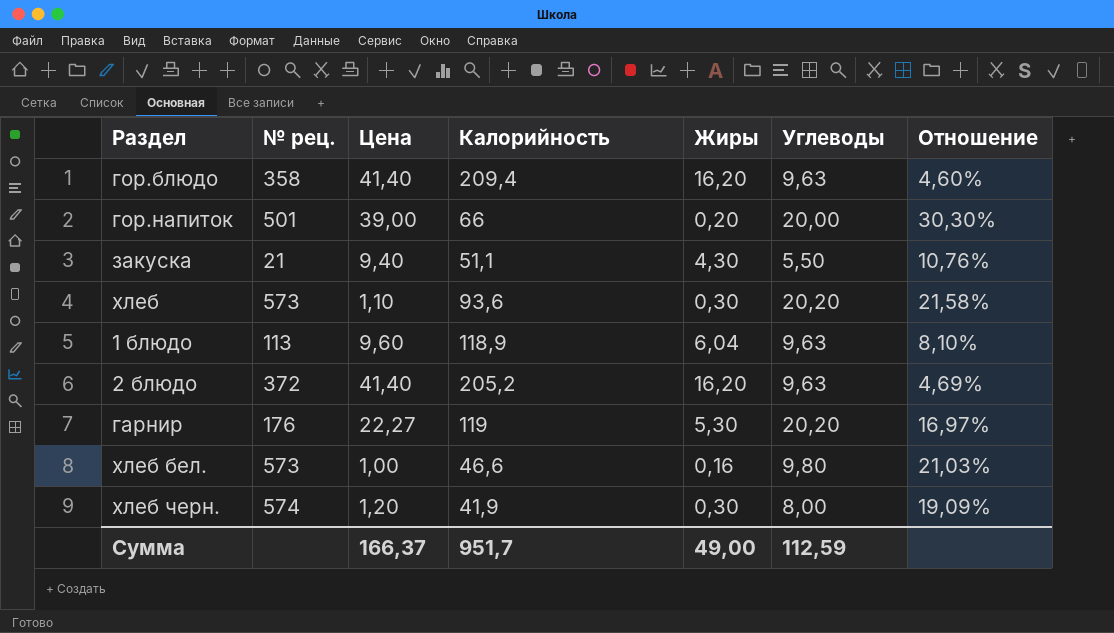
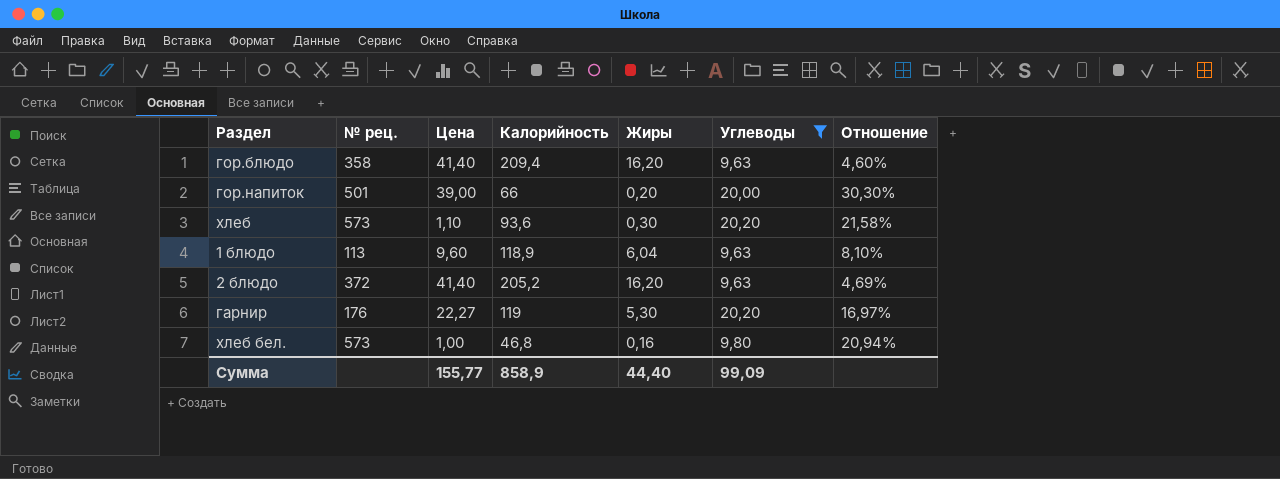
filter: none -> Углеводы >= 9,63
хлеб бел. | Калорийность: 46,6 -> 46,8
хлеб бел. | Отношение: 21,03% -> 20,94%
Сумма | Цена: 166,37 -> 155,77
Сумма | Калорийность: 951,7 -> 858,9
Сумма | Жиры: 49,00 -> 44,40
Сумма | Углеводы: 112,59 -> 99,09

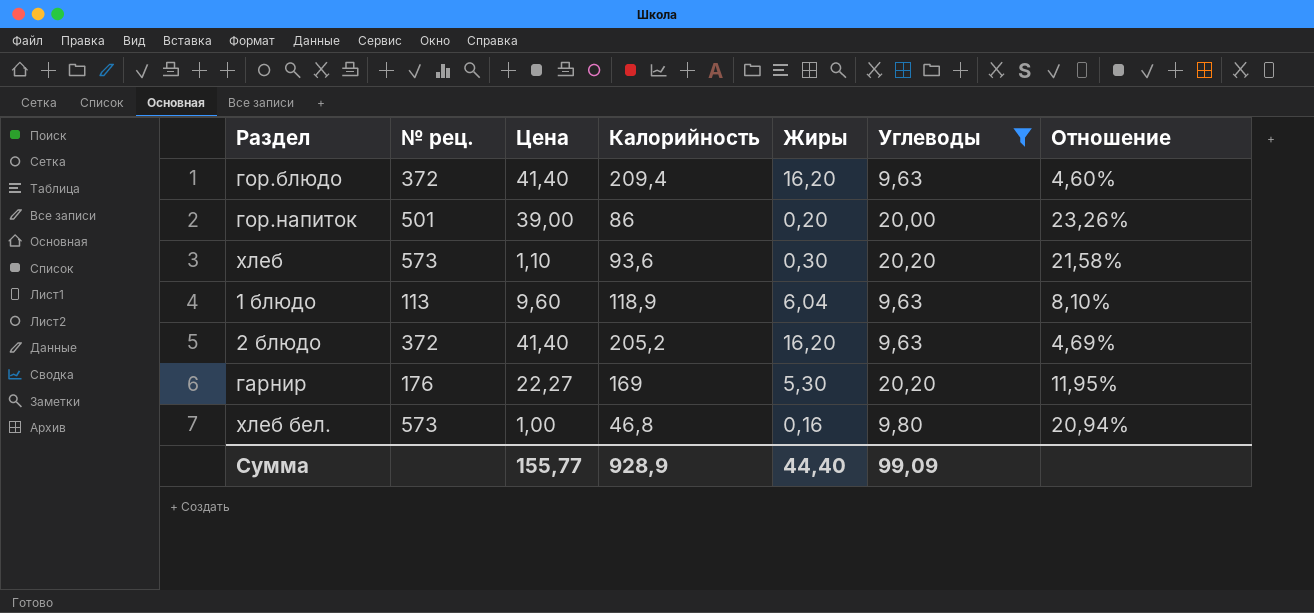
гор.блюдо | № рец.: 358 -> 372
гор.напиток | Калорийность: 66 -> 86
гор.напиток | Отношение: 30,30% -> 23,26%
гарнир | Калорийность: 119 -> 169
гарнир | Отношение: 16,97% -> 11,95%
Сумма | Калорийность: 858,9 -> 928,9

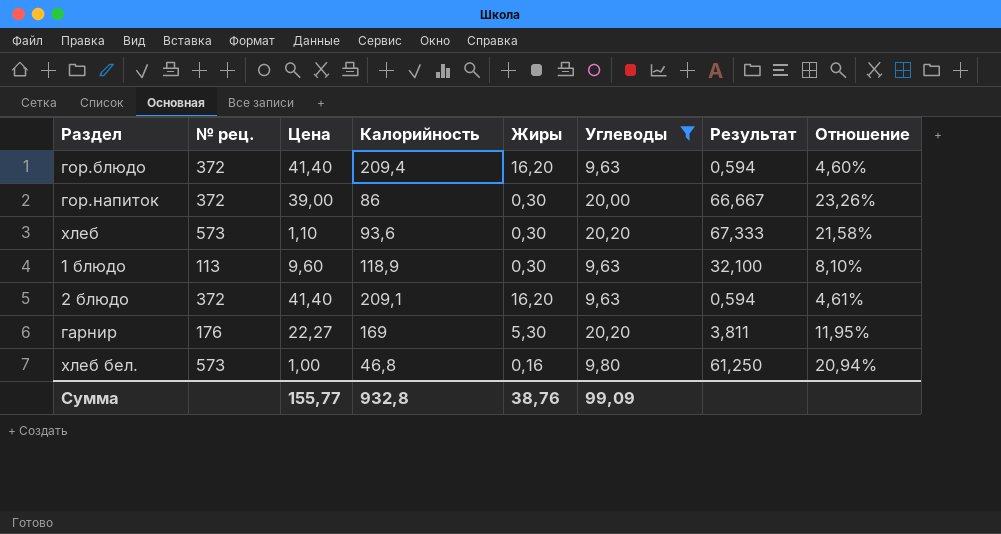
column Результат | formula: none -> [Углеводы] / [Жиры]
гор.напиток | № рец.: 501 -> 372
гор.напиток | Жиры: 0,20 -> 0,30
1 блюдо | Жиры: 6,04 -> 0,30
2 блюдо | Калорийность: 205,2 -> 209,1
2 блюдо | Отношение: 4,69% -> 4,61%
Сумма | Калорийность: 928,9 -> 932,8
Сумма | Жиры: 44,40 -> 38,76

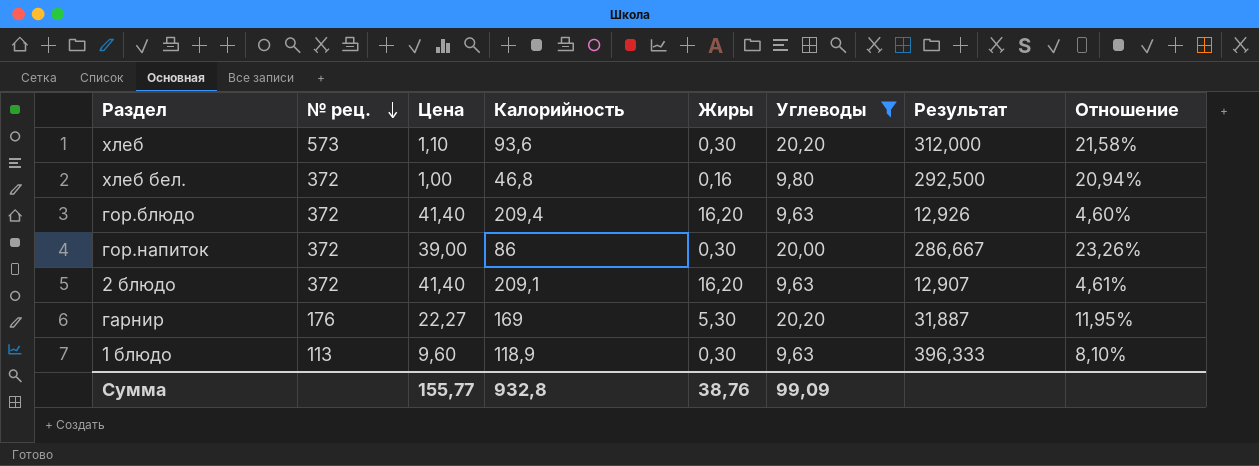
row order: none -> № рец. descending
column Результат | formula: [Углеводы] / [Жиры] -> [Калорийность] / [Жиры]
хлеб бел. | № рец.: 573 -> 372

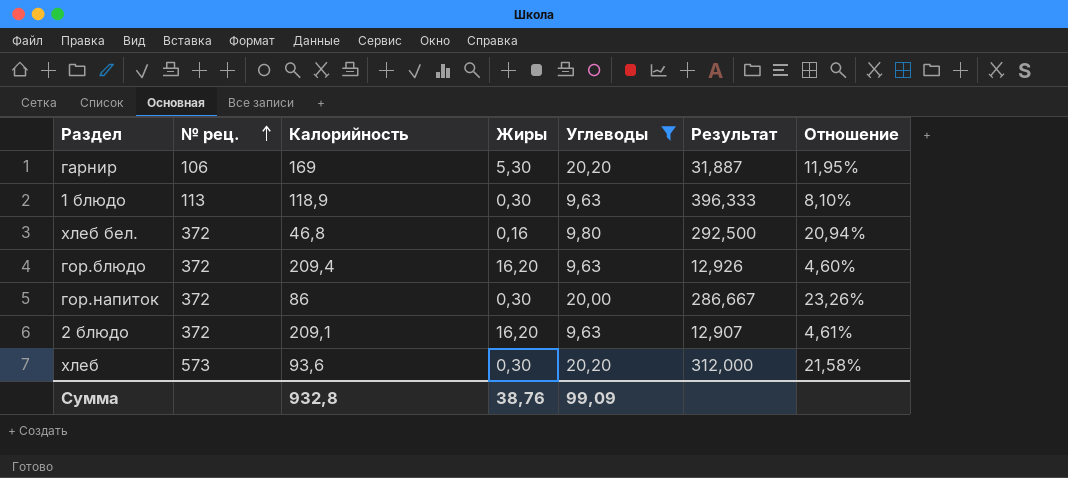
row order: № рец. descending -> № рец. ascending
column Цена | position: 3 -> none
гарнир | № рец.: 176 -> 106

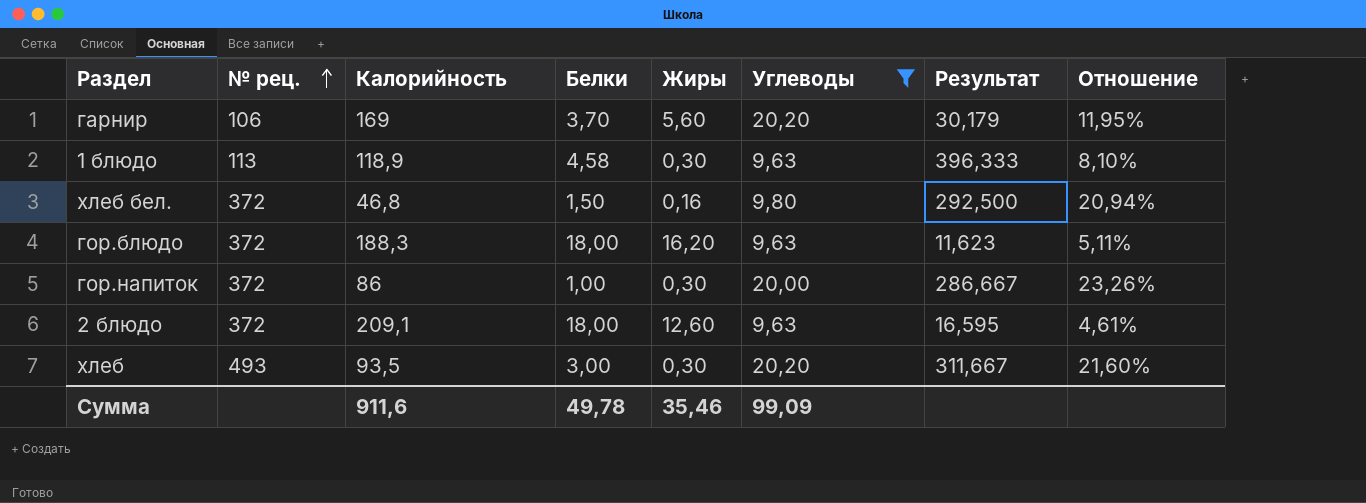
column Белки | position: none -> 4
гарнир | Жиры: 5,30 -> 5,60
гарнир | Результат: 31,887 -> 30,179
гор.блюдо | Калорийность: 209,4 -> 188,3
гор.блюдо | Результат: 12,926 -> 11,623
гор.блюдо | Отношение: 4,60% -> 5,11%
2 блюдо | Жиры: 16,20 -> 12,60
2 блюдо | Результат: 12,907 -> 16,595
хлеб | № рец.: 573 -> 493
хлеб | Калорийность: 93,6 -> 93,5
хлеб | Результат: 312,000 -> 311,667
хлеб | Отношение: 21,58% -> 21,60%
Сумма | Калорийность: 932,8 -> 911,6
Сумма | Жиры: 38,76 -> 35,46

